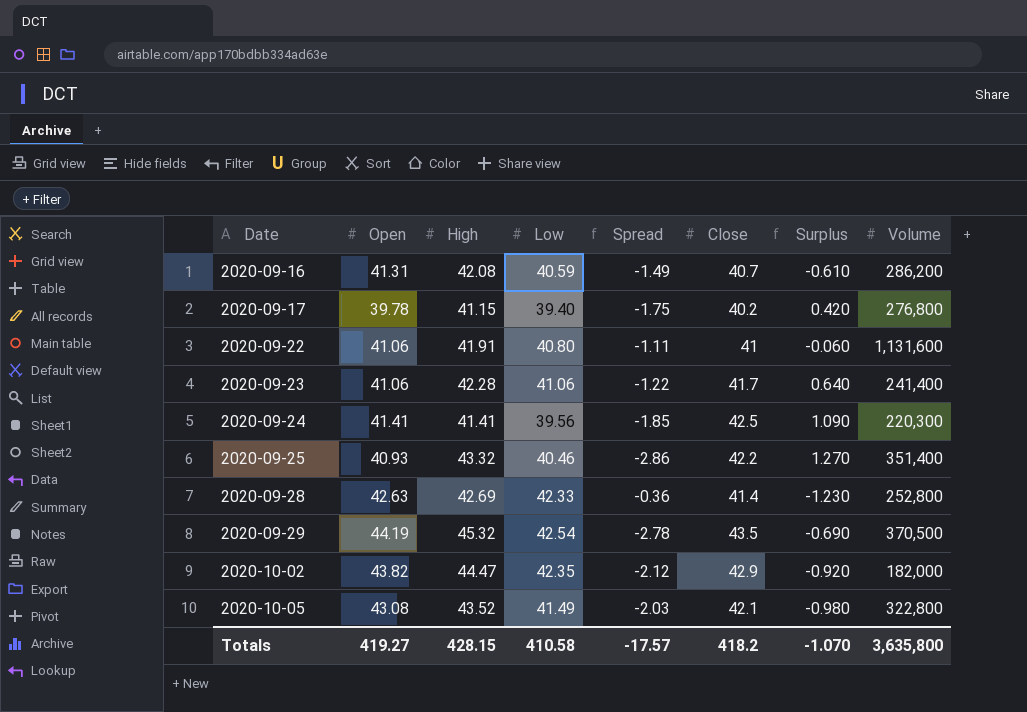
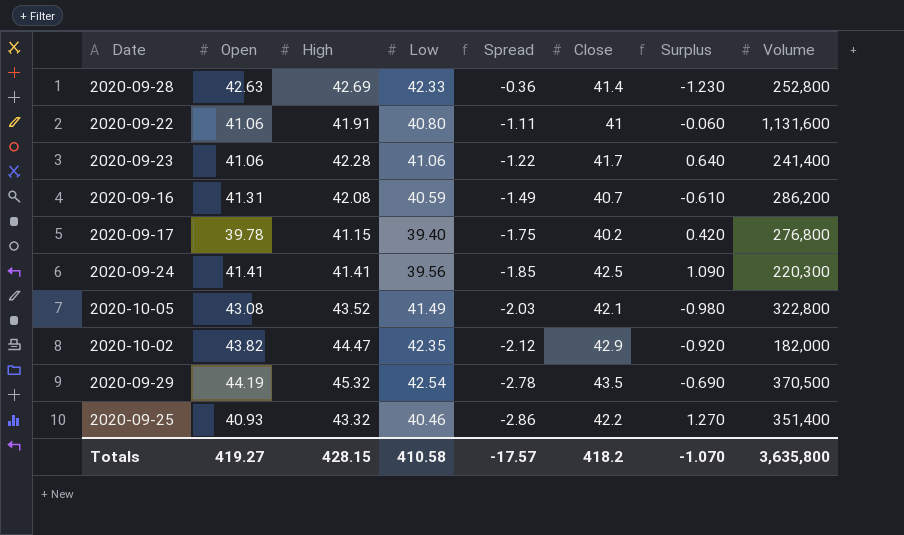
row order: Date ascending -> Spread descending

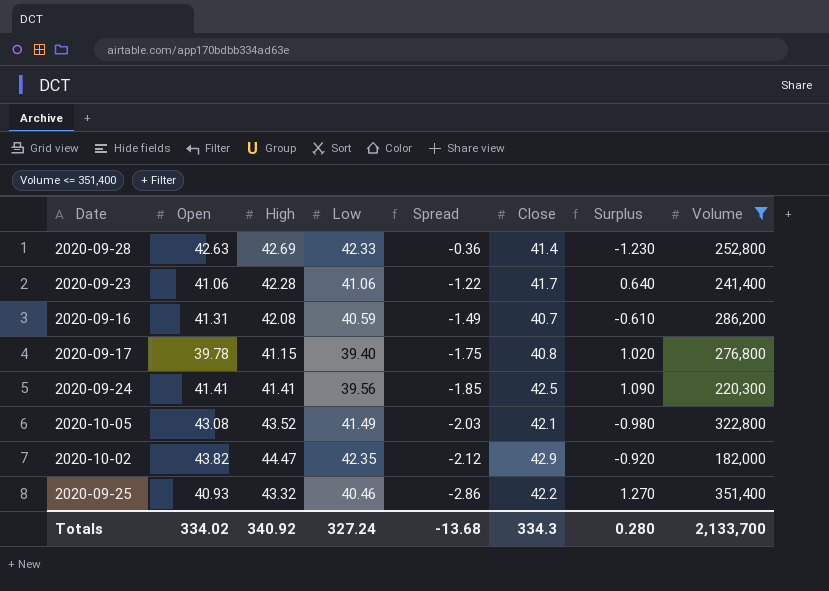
filter: none -> Volume <= 351,400
2020-09-17 | Close: 40.2 -> 40.8
2020-09-17 | Surplus: 0.420 -> 1.020
Totals | Open: 419.27 -> 334.02
Totals | High: 428.15 -> 340.92
Totals | Low: 410.58 -> 327.24
Totals | Spread: -17.57 -> -13.68
Totals | Close: 418.2 -> 334.3
Totals | Surplus: -1.070 -> 0.280
Totals | Volume: 3,635,800 -> 2,133,700

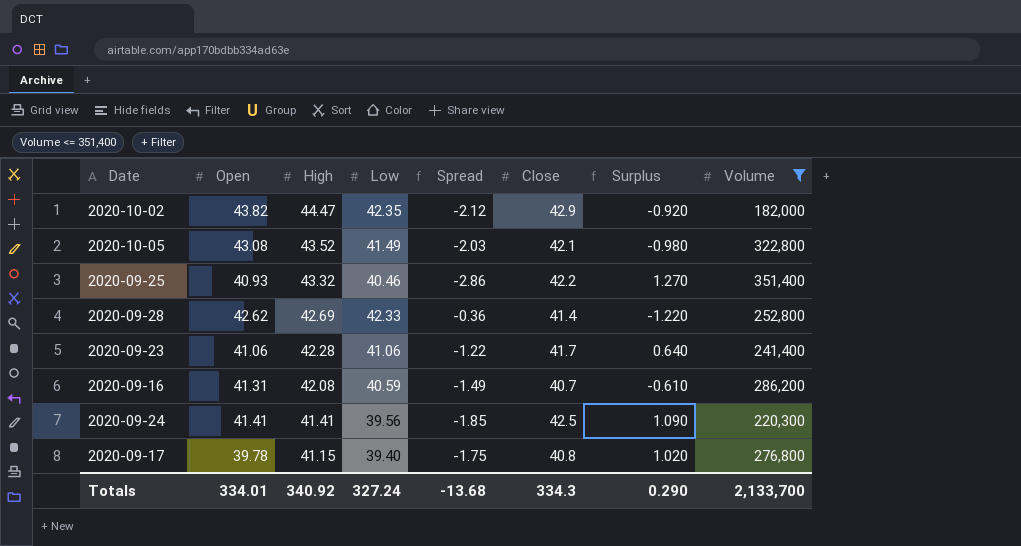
row order: Spread descending -> High descending
2020-09-28 | Open: 42.63 -> 42.62
2020-09-28 | Surplus: -1.230 -> -1.220
Totals | Open: 334.02 -> 334.01
Totals | Surplus: 0.280 -> 0.290

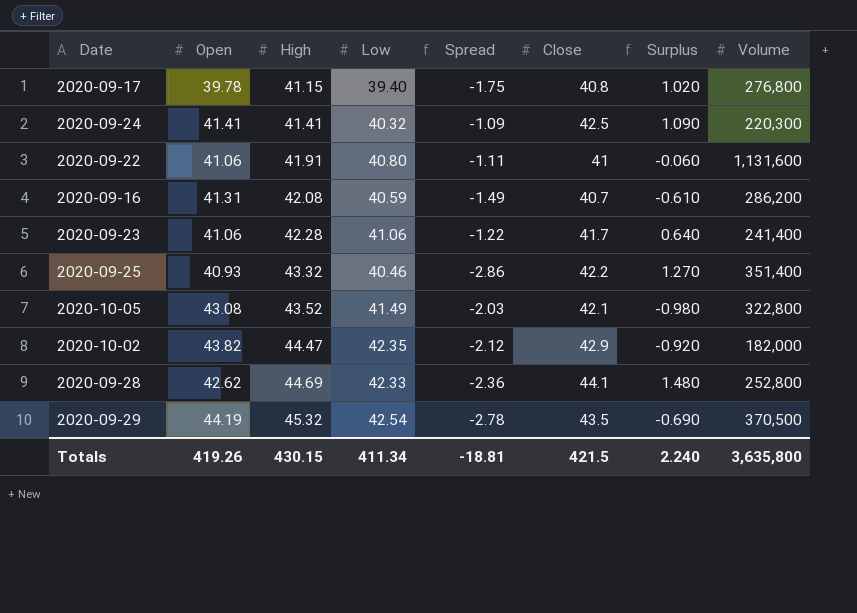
filter: Volume <= 351,400 -> none
row order: High descending -> High ascending
2020-09-24 | Low: 39.56 -> 40.32
2020-09-24 | Spread: -1.85 -> -1.09
2020-09-28 | High: 42.69 -> 44.69
2020-09-28 | Spread: -0.36 -> -2.36
2020-09-28 | Close: 41.4 -> 44.1
2020-09-28 | Surplus: -1.220 -> 1.480
Totals | Open: 334.01 -> 419.26
Totals | High: 340.92 -> 430.15
Totals | Low: 327.24 -> 411.34
Totals | Spread: -13.68 -> -18.81
Totals | Close: 334.3 -> 421.5
Totals | Surplus: 0.290 -> 2.240
Totals | Volume: 2,133,700 -> 3,635,800

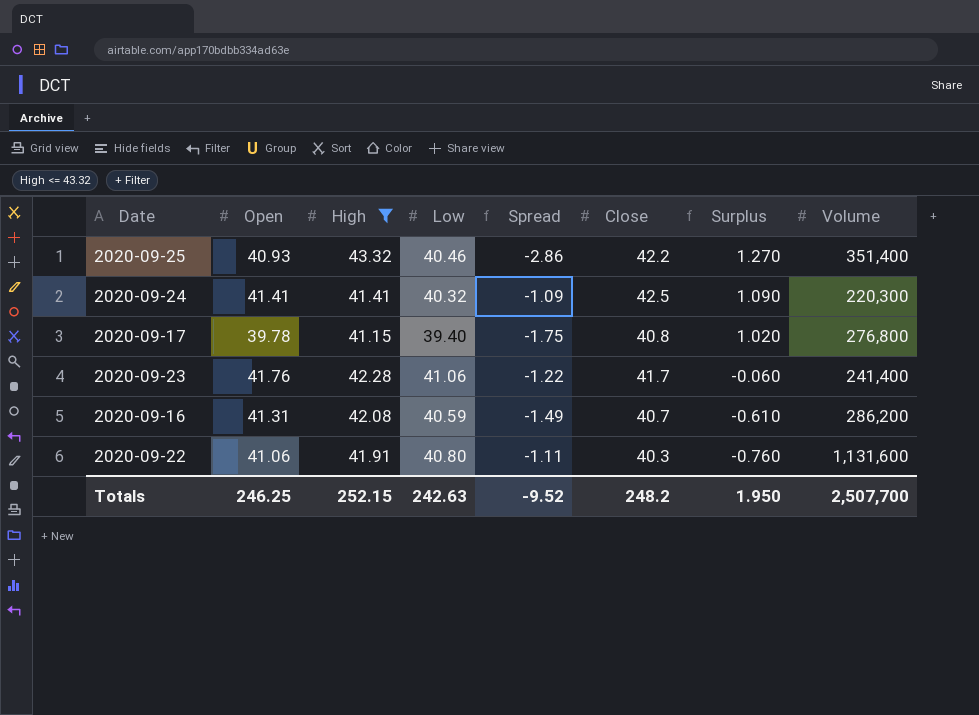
filter: none -> High <= 43.32
row order: High ascending -> Surplus descending
2020-09-23 | Open: 41.06 -> 41.76
2020-09-23 | Surplus: 0.640 -> -0.060
2020-09-22 | Close: 41 -> 40.3
2020-09-22 | Surplus: -0.060 -> -0.760
Totals | Open: 419.26 -> 246.25
Totals | High: 430.15 -> 252.15
Totals | Low: 411.34 -> 242.63
Totals | Spread: -18.81 -> -9.52
Totals | Close: 421.5 -> 248.2
Totals | Surplus: 2.240 -> 1.950
Totals | Volume: 3,635,800 -> 2,507,700

